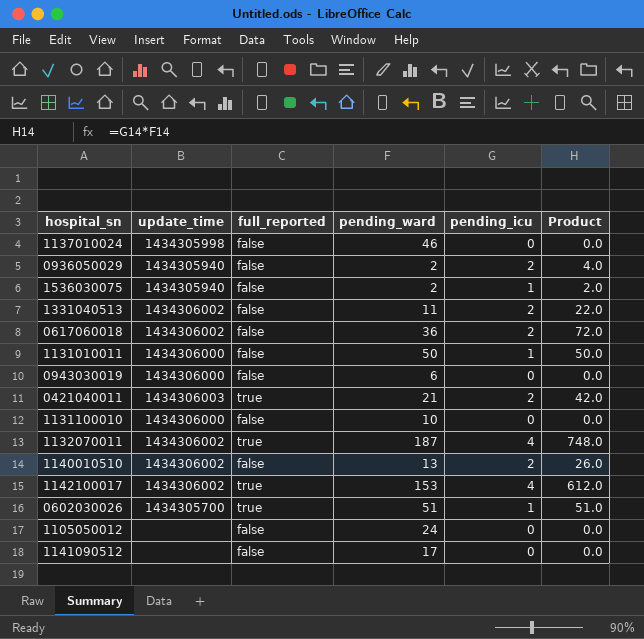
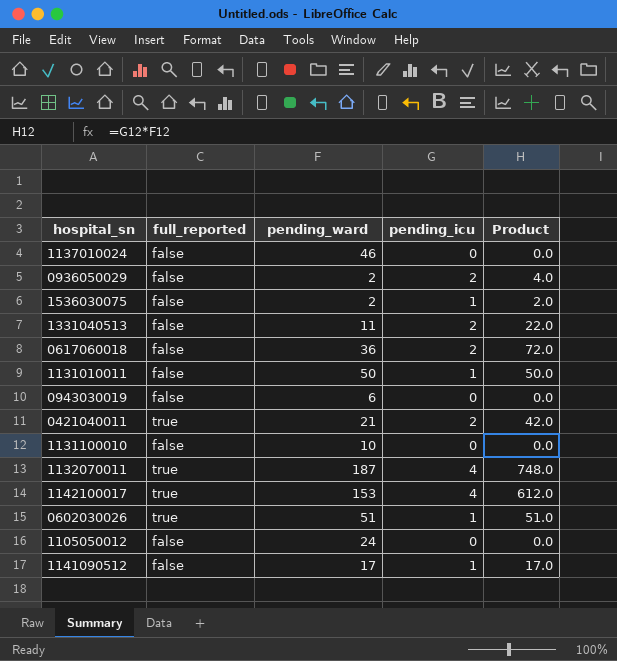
column update_time | position: 2 -> none
row 1140010510: 1434306002 | false | 13 | 2 | 26.0 -> none
1141090512 | pending_icu: 0 -> 1
1141090512 | Product: 0.0 -> 17.0

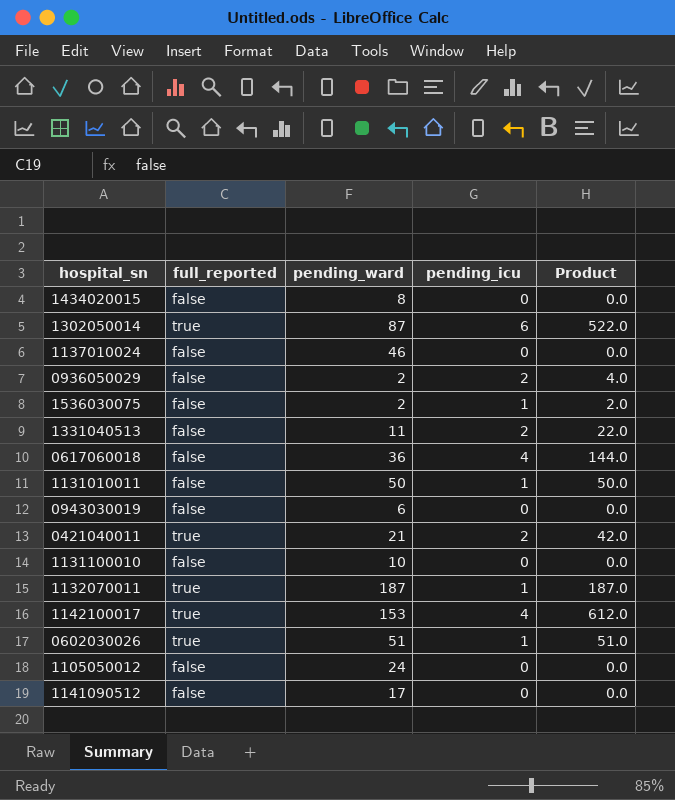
row 1434020015: none -> false | 8 | 0 | 0.0
row 1302050014: none -> true | 87 | 6 | 522.0
0617060018 | pending_icu: 2 -> 4
0617060018 | Product: 72.0 -> 144.0
1132070011 | pending_icu: 4 -> 1
1132070011 | Product: 748.0 -> 187.0
1141090512 | pending_icu: 1 -> 0
1141090512 | Product: 17.0 -> 0.0

